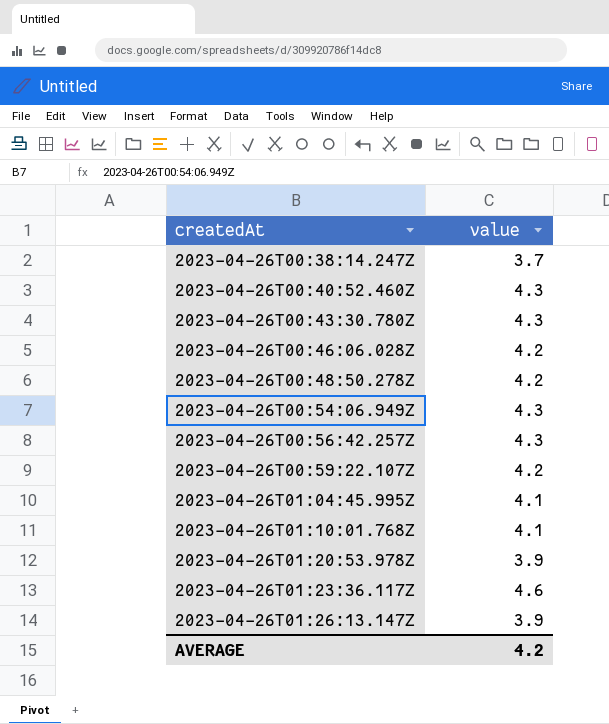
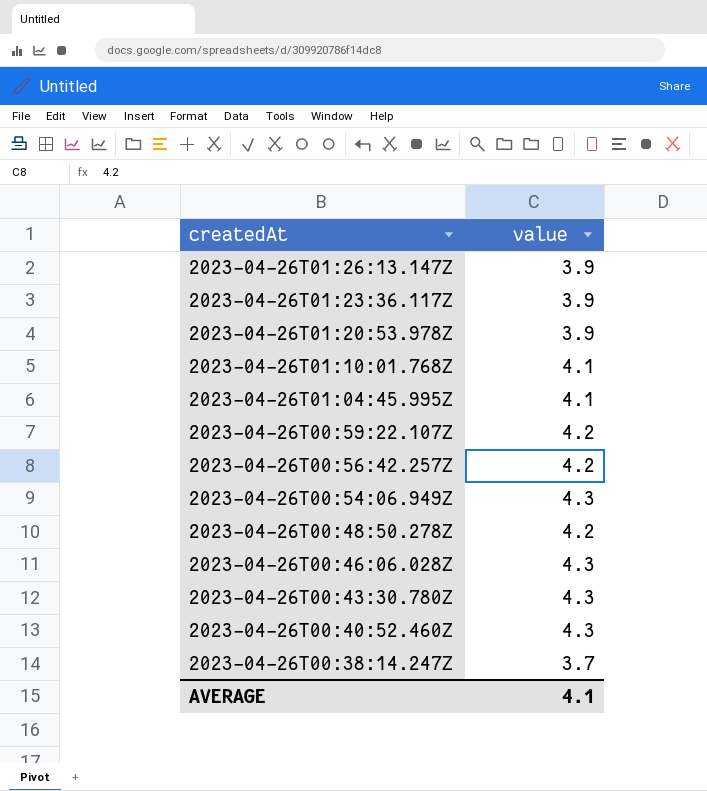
row order: createdAt ascending -> createdAt descending
2023-04-26T01:23:36.117Z | value: 4.6 -> 3.9
2023-04-26T00:56:42.257Z | value: 4.3 -> 4.2
2023-04-26T00:46:06.028Z | value: 4.2 -> 4.3
AVERAGE | value: 4.2 -> 4.1

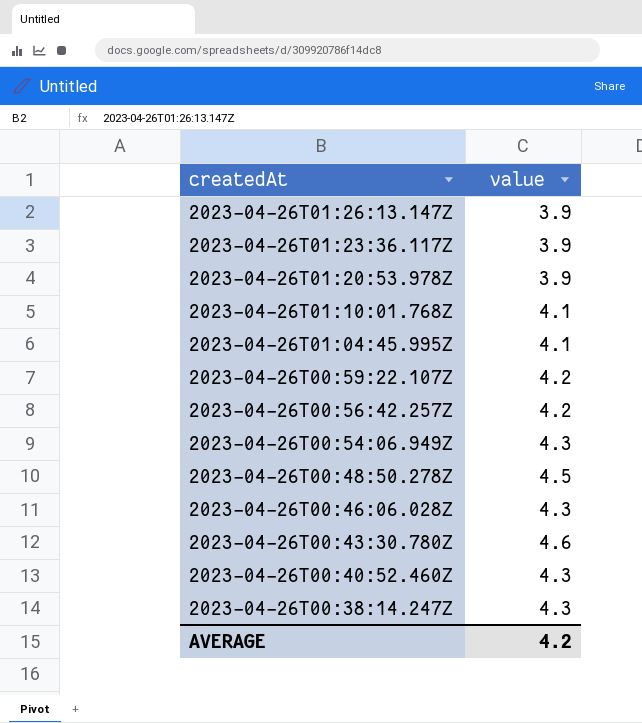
2023-04-26T00:48:50.278Z | value: 4.2 -> 4.5
2023-04-26T00:43:30.780Z | value: 4.3 -> 4.6
2023-04-26T00:38:14.247Z | value: 3.7 -> 4.3
AVERAGE | value: 4.1 -> 4.2

